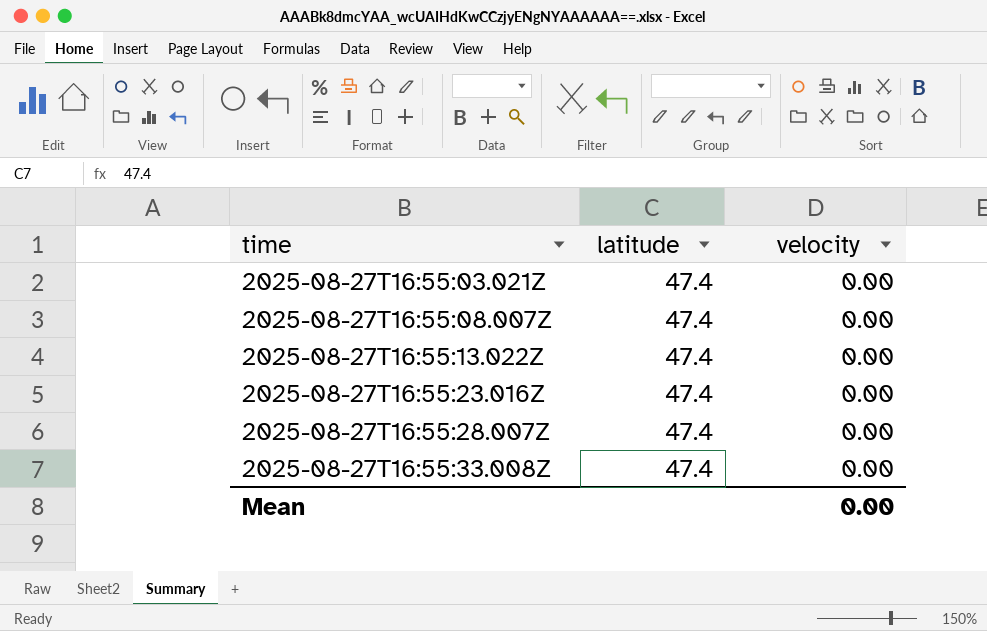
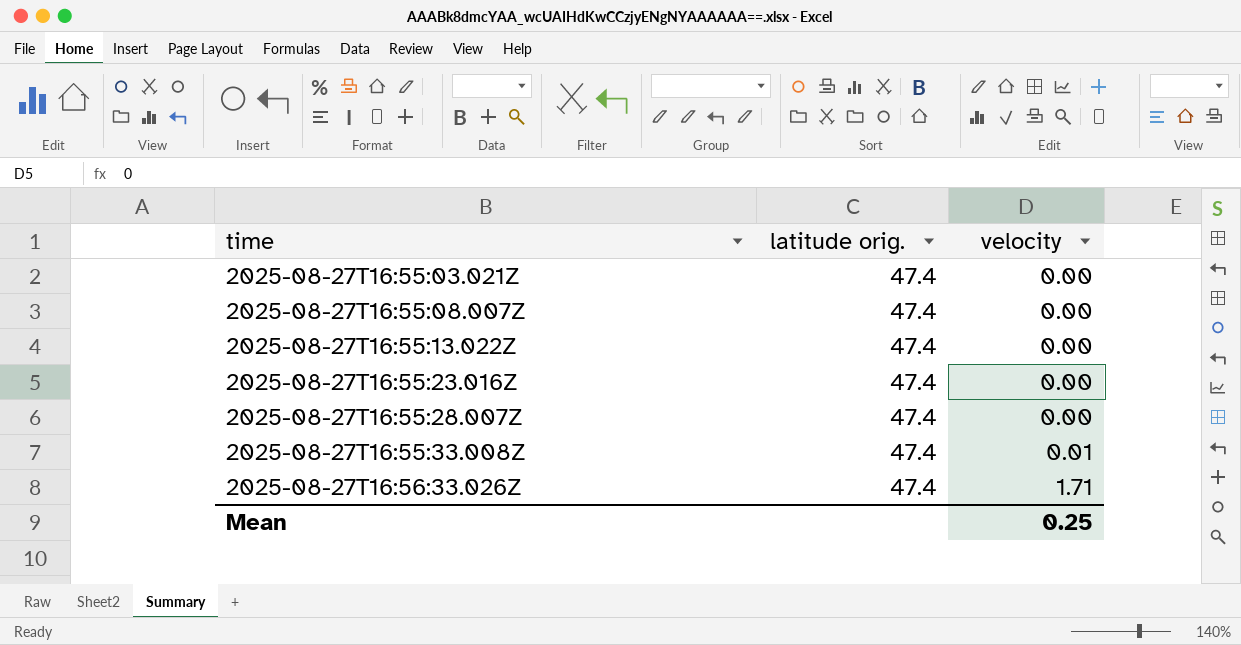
column name: latitude -> latitude orig.
2025-08-27T16:55:33.008Z | velocity: 0.00 -> 0.01
row 2025-08-27T16:56:33.026Z: none -> 47.4 | 1.71
Mean | velocity: 0.00 -> 0.25

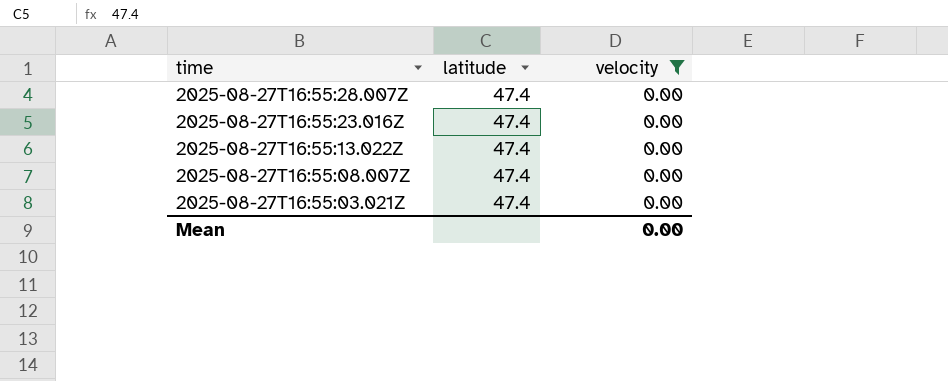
filter: none -> velocity = 0.00
row order: time ascending -> time descending
column name: latitude orig. -> latitude
Mean | velocity: 0.25 -> 0.00

